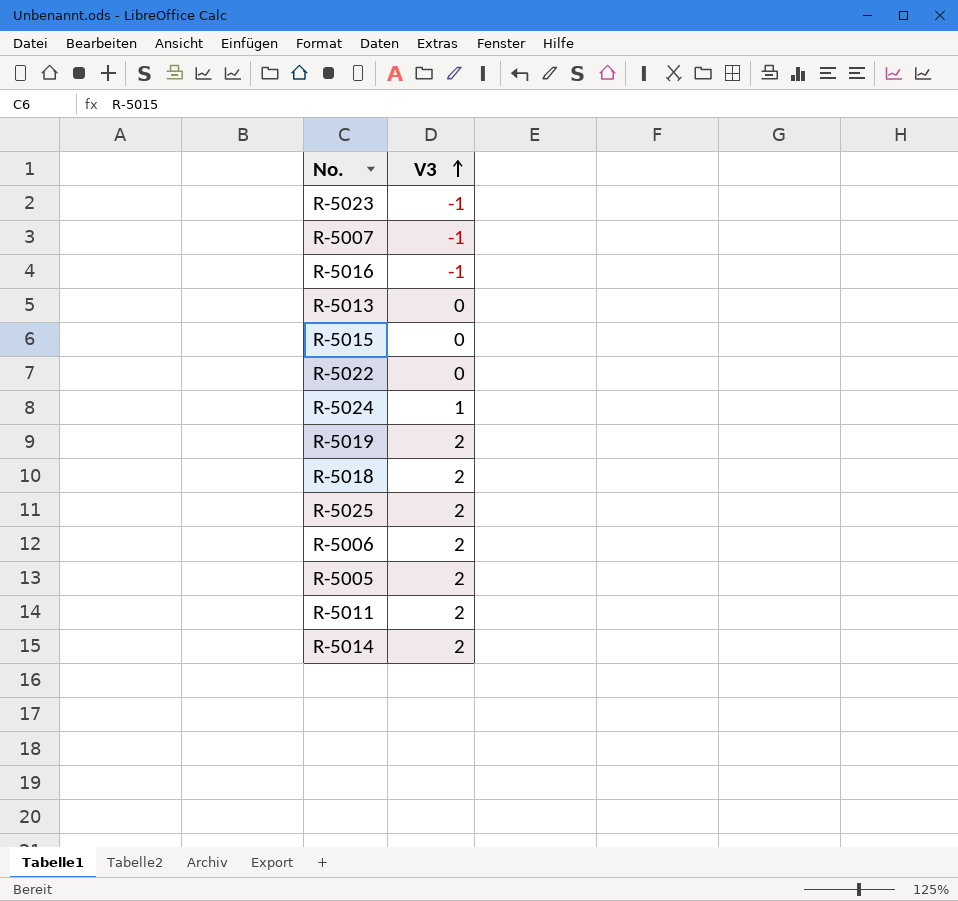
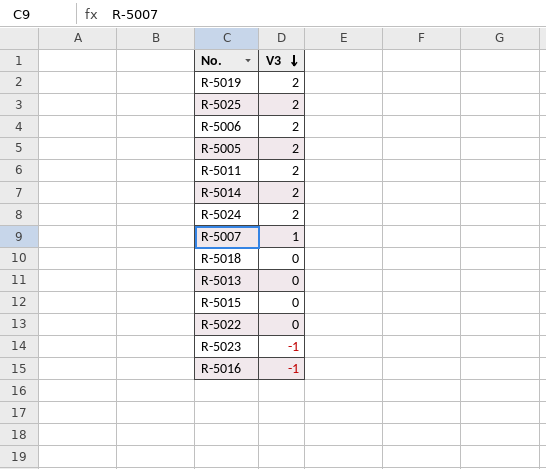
row order: V3 ascending -> V3 descending
R-5024 | V3: 1 -> 2
R-5007 | V3: -1 -> 1
R-5018 | V3: 2 -> 0

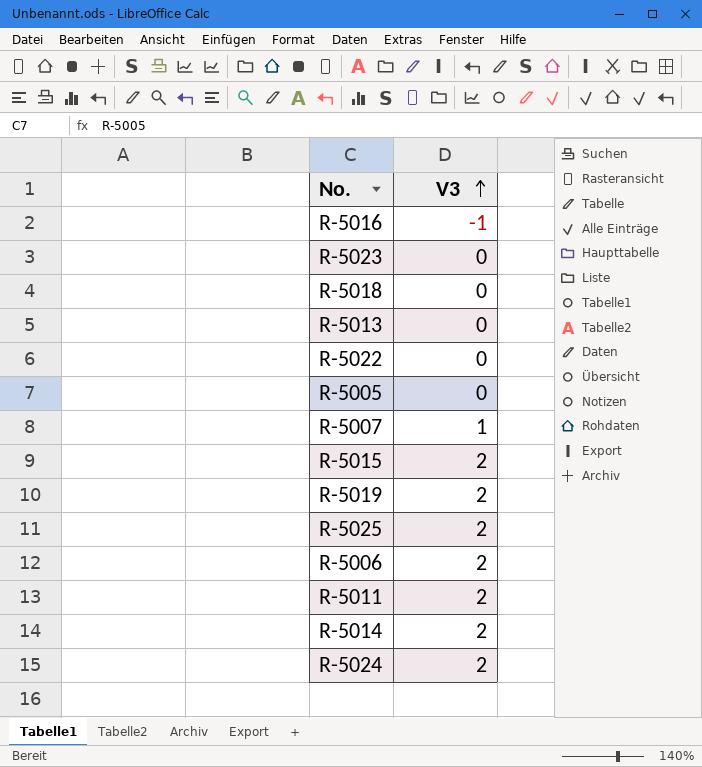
row order: V3 descending -> V3 ascending
R-5023 | V3: -1 -> 0
R-5005 | V3: 2 -> 0
R-5015 | V3: 0 -> 2

